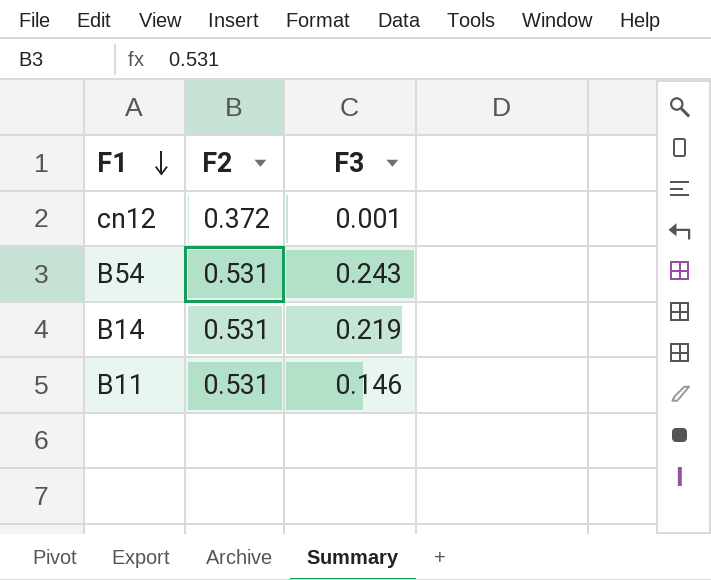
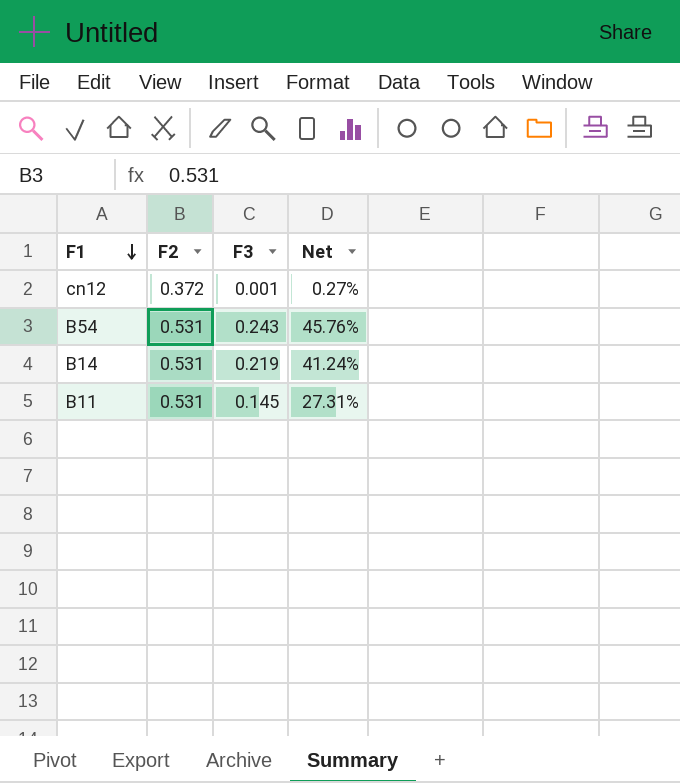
column Net | formula: none -> [F3] / [F2]
B11 | F3: 0.146 -> 0.145

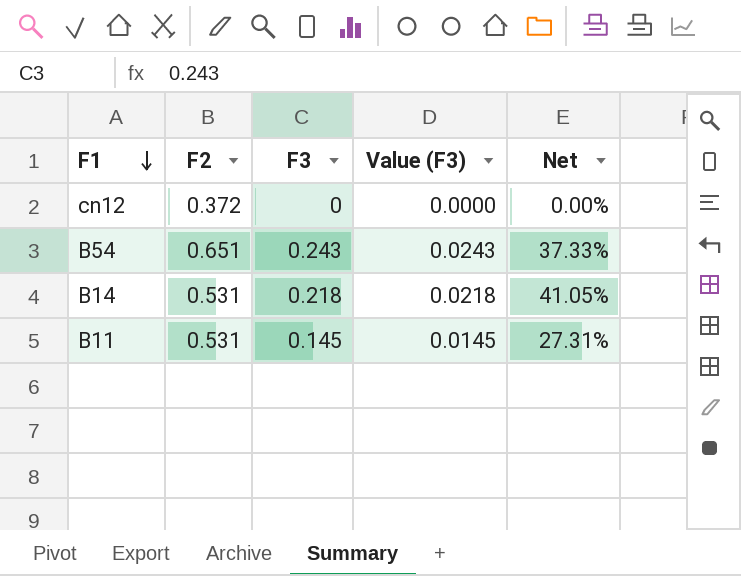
column Value (F3) | formula: none -> [F3] * 0.1
cn12 | F3: 0.001 -> 0
cn12 | Net: 0.27% -> 0.00%
B54 | F2: 0.531 -> 0.651
B54 | Net: 45.76% -> 37.33%
B14 | F3: 0.219 -> 0.218
B14 | Net: 41.24% -> 41.05%

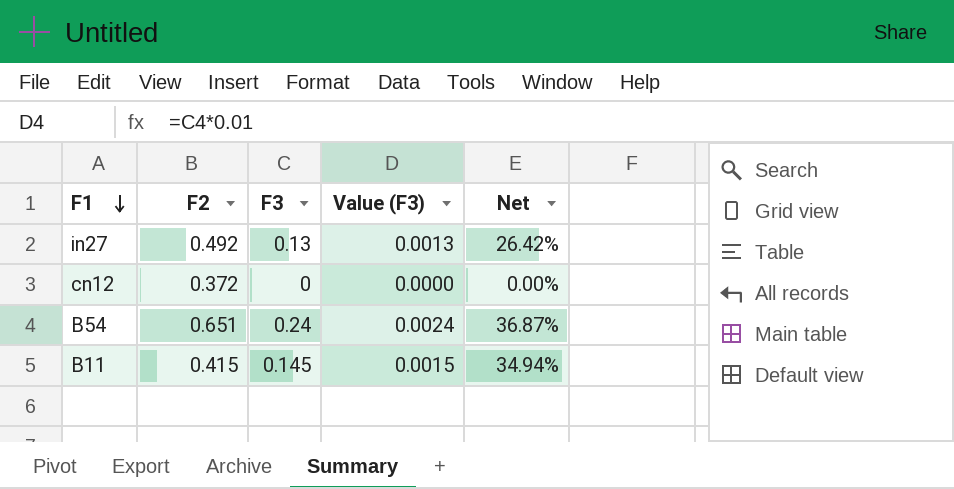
column Value (F3) | formula: [F3] * 0.1 -> [F3] * 0.01
row B14: 0.531 | 0.218 | 0.0218 | 41.05% -> none
row in27: none -> 0.492 | 0.13 | 0.0013 | 26.42%
B54 | F3: 0.243 -> 0.24
B54 | Net: 37.33% -> 36.87%
B11 | F2: 0.531 -> 0.415
B11 | Net: 27.31% -> 34.94%

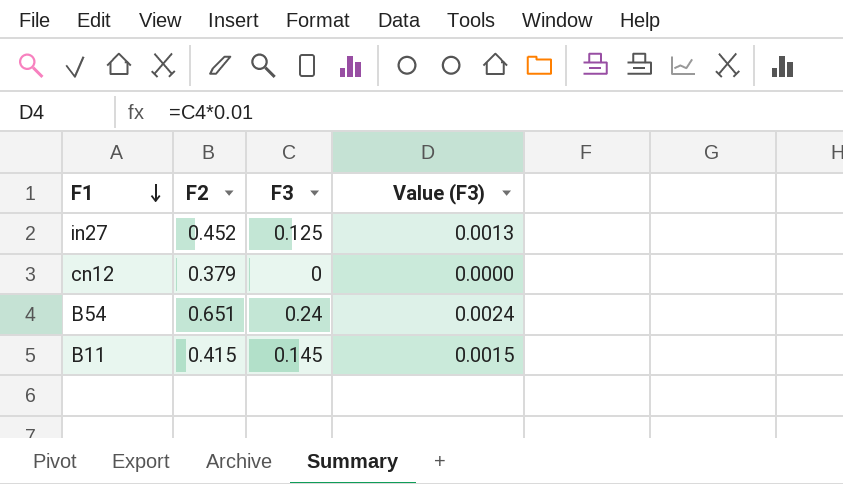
column Net | formula: [F3] / [F2] -> none
in27 | F2: 0.492 -> 0.452
in27 | F3: 0.13 -> 0.125
cn12 | F2: 0.372 -> 0.379

